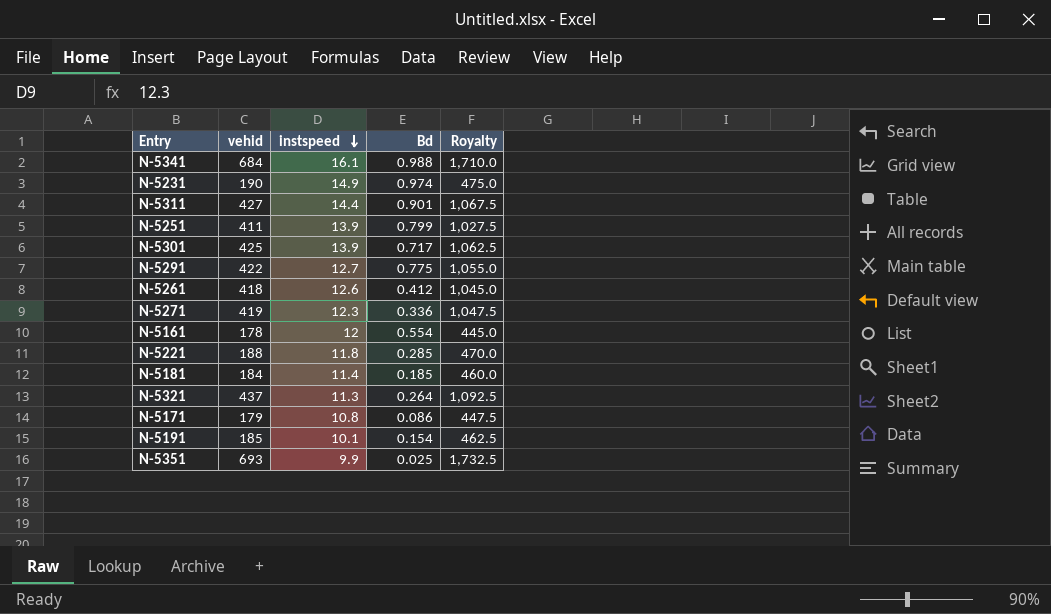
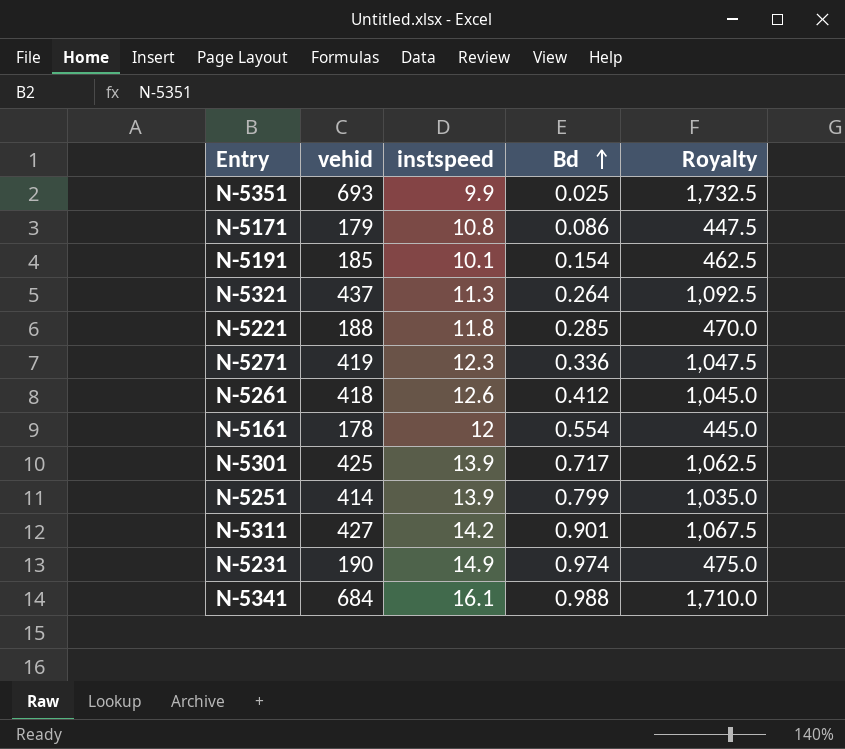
row order: instspeed descending -> Bd ascending
row N-5291: 422 | 12.7 | 0.775 | 1,055.0 -> none
row N-5181: 184 | 11.4 | 0.185 | 460.0 -> none
N-5251 | vehid: 411 -> 414
N-5251 | Royalty: 1,027.5 -> 1,035.0
N-5311 | instspeed: 14.4 -> 14.2

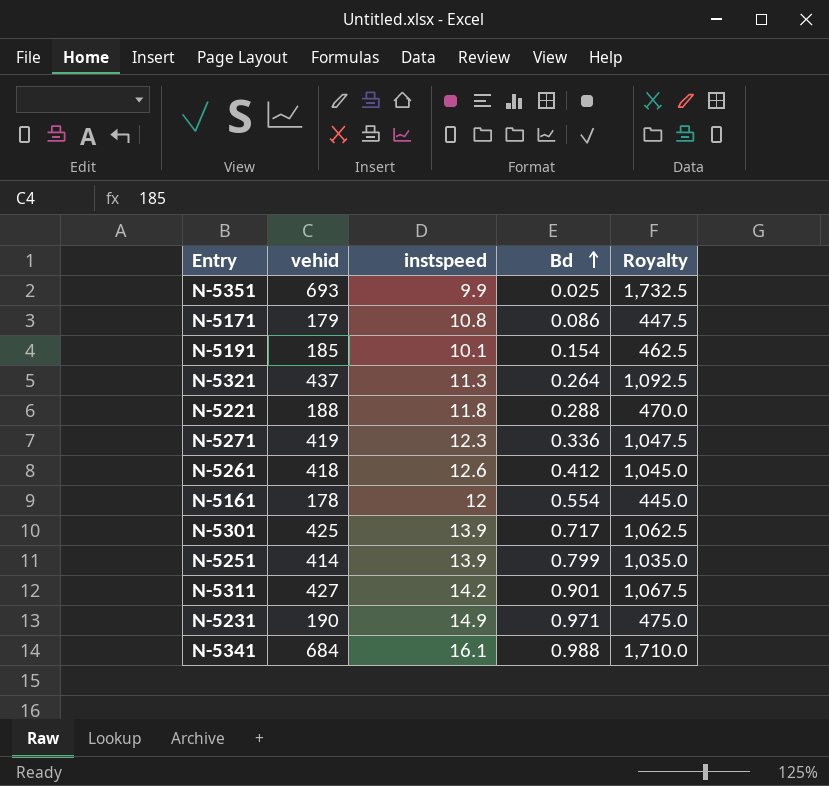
N-5221 | Bd: 0.285 -> 0.288
N-5231 | Bd: 0.974 -> 0.971

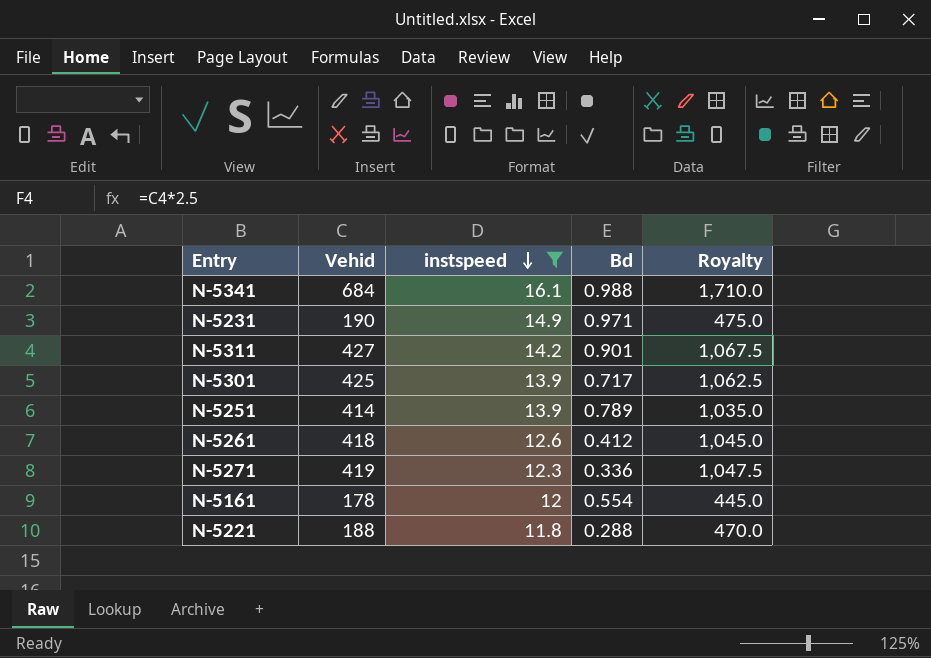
filter: none -> instspeed >= 11.8
row order: Bd ascending -> instspeed descending
column name: vehid -> Vehid
N-5251 | Bd: 0.799 -> 0.789

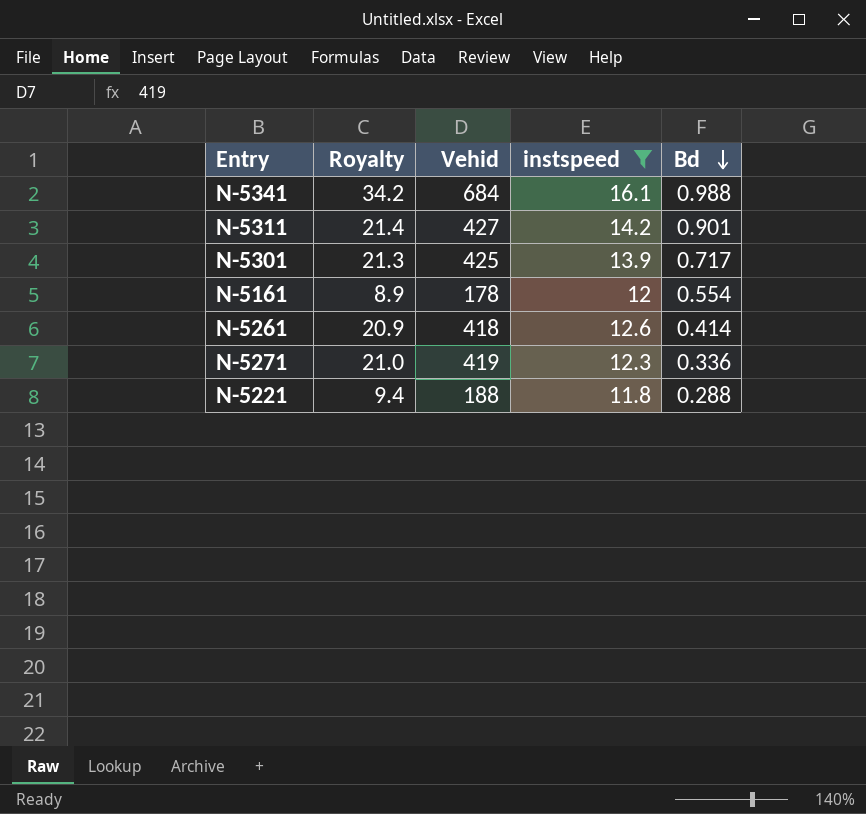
row order: instspeed descending -> Bd descending
column Royalty | formula: [Vehid] * 2.5 -> [Vehid] * 0.05
column Royalty | position: 5 -> 2
row N-5231: 190 | 14.9 | 0.971 | 475.0 -> none
row N-5251: 414 | 13.9 | 0.789 | 1,035.0 -> none
N-5261 | Bd: 0.412 -> 0.414

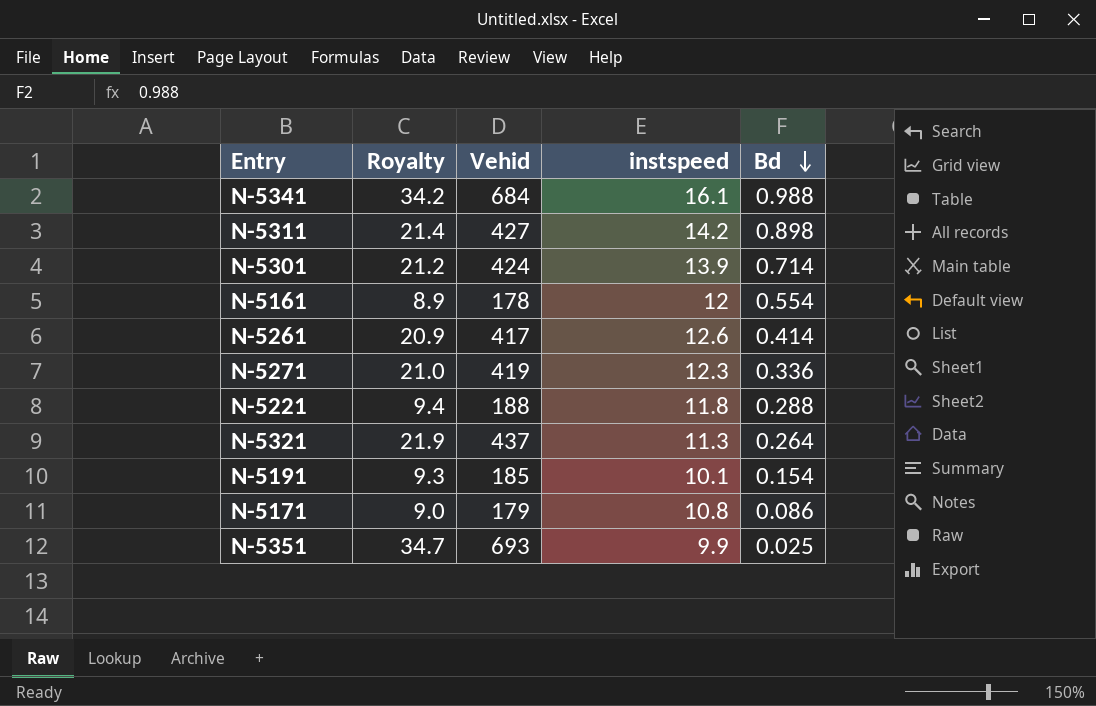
filter: instspeed >= 11.8 -> none
N-5311 | Bd: 0.901 -> 0.898
N-5301 | Royalty: 21.3 -> 21.2
N-5301 | Vehid: 425 -> 424
N-5301 | Bd: 0.717 -> 0.714
N-5261 | Vehid: 418 -> 417

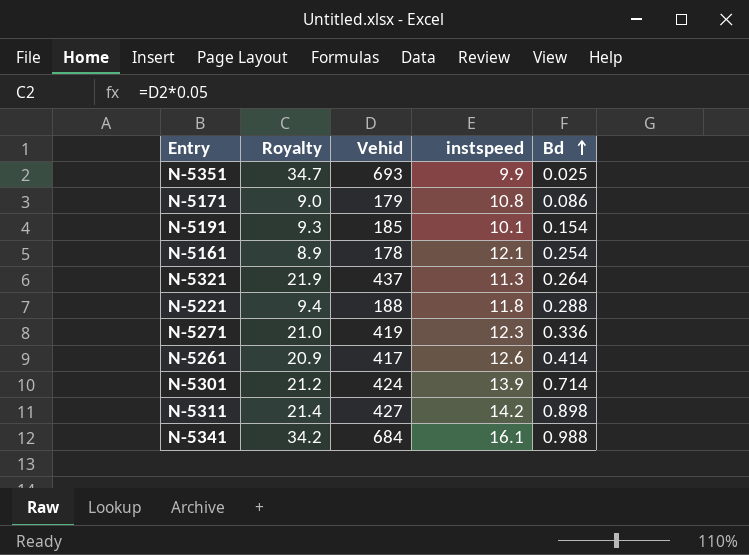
row order: Bd descending -> Bd ascending
N-5161 | instspeed: 12 -> 12.1
N-5161 | Bd: 0.554 -> 0.254

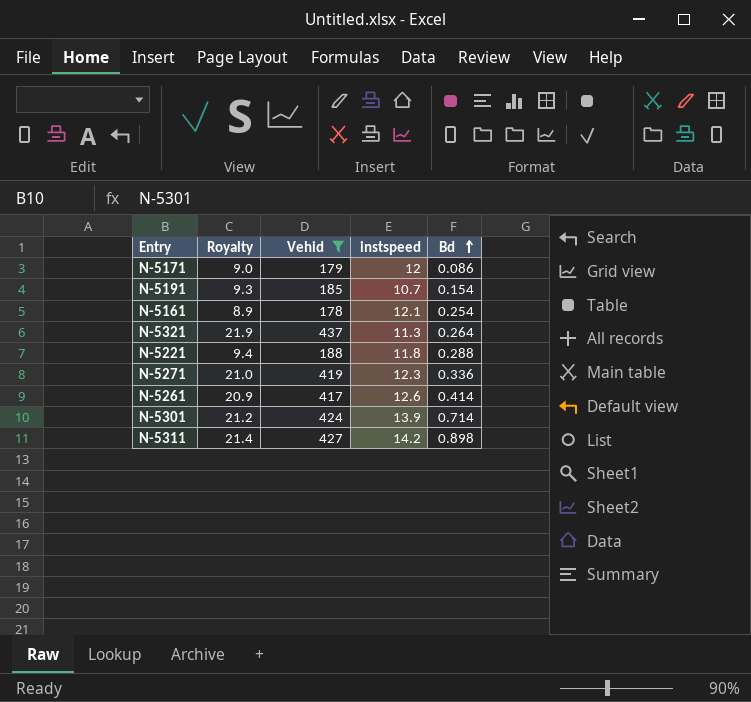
filter: none -> Vehid <= 437
N-5171 | instspeed: 10.8 -> 12
N-5191 | instspeed: 10.1 -> 10.7

